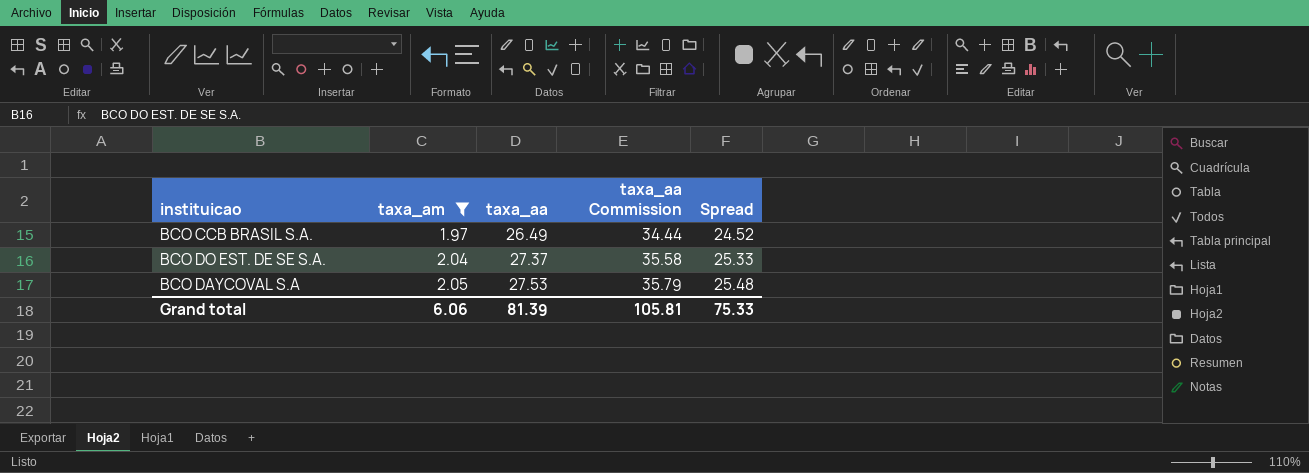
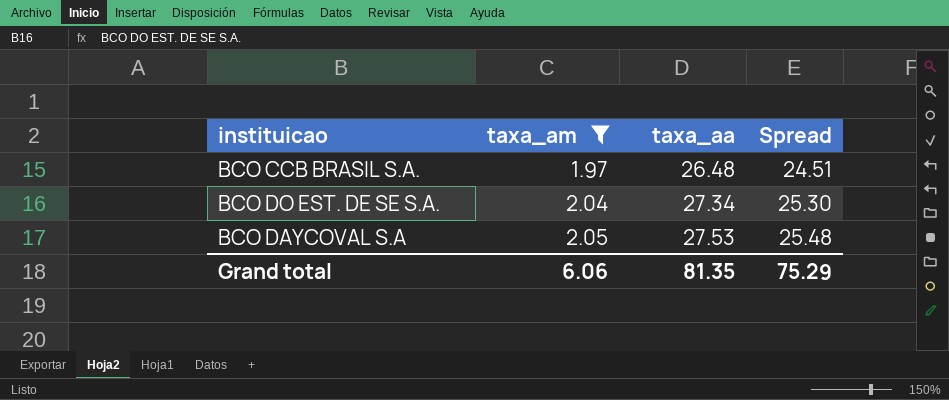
column taxa_aa Commission | formula: [taxa_aa] * 1.3 -> none
BCO CCB BRASIL S.A. | taxa_aa: 26.49 -> 26.48
BCO CCB BRASIL S.A. | Spread: 24.52 -> 24.51
BCO DO EST. DE SE S.A. | taxa_aa: 27.37 -> 27.34
BCO DO EST. DE SE S.A. | Spread: 25.33 -> 25.30
Grand total | taxa_aa: 81.39 -> 81.35
Grand total | Spread: 75.33 -> 75.29

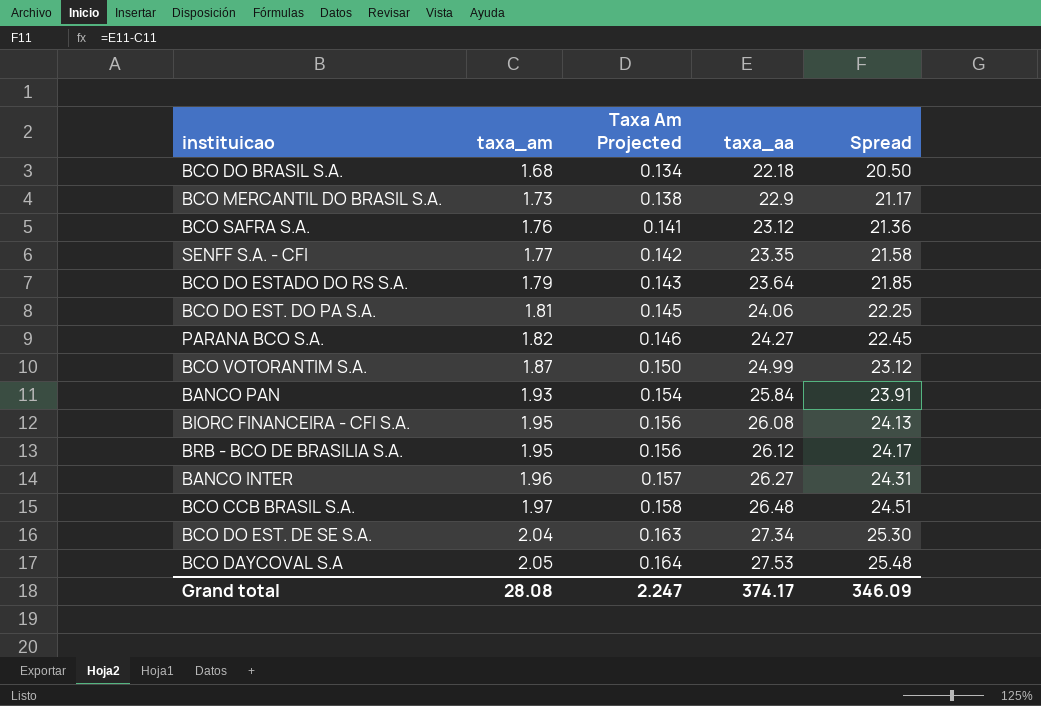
filter: taxa_am >= 1.97 -> none
column Taxa Am Projected | formula: none -> [taxa_am] * 0.08
Grand total | taxa_am: 6.06 -> 28.08
Grand total | taxa_aa: 81.35 -> 374.17
Grand total | Spread: 75.29 -> 346.09

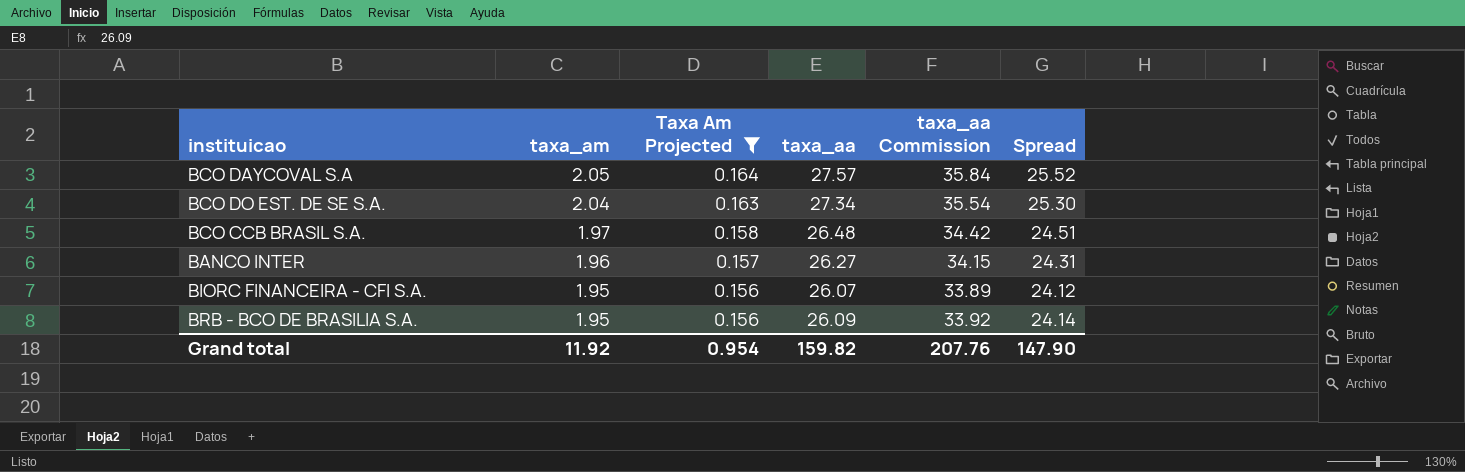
filter: none -> Taxa Am Projected >= 0.156
row order: taxa_am ascending -> taxa_am descending
column taxa_aa Commission | formula: none -> [taxa_aa] * 1.3
BCO DAYCOVAL S.A | taxa_aa: 27.53 -> 27.57
BCO DAYCOVAL S.A | Spread: 25.48 -> 25.52
BIORC FINANCEIRA - CFI S.A. | taxa_aa: 26.08 -> 26.07
BIORC FINANCEIRA - CFI S.A. | Spread: 24.13 -> 24.12
BRB - BCO DE BRASILIA S.A. | taxa_aa: 26.12 -> 26.09
BRB - BCO DE BRASILIA S.A. | Spread: 24.17 -> 24.14
Grand total | taxa_am: 28.08 -> 11.92
Grand total | Taxa Am Projected: 2.247 -> 0.954
Grand total | taxa_aa: 374.17 -> 159.82
Grand total | Spread: 346.09 -> 147.90

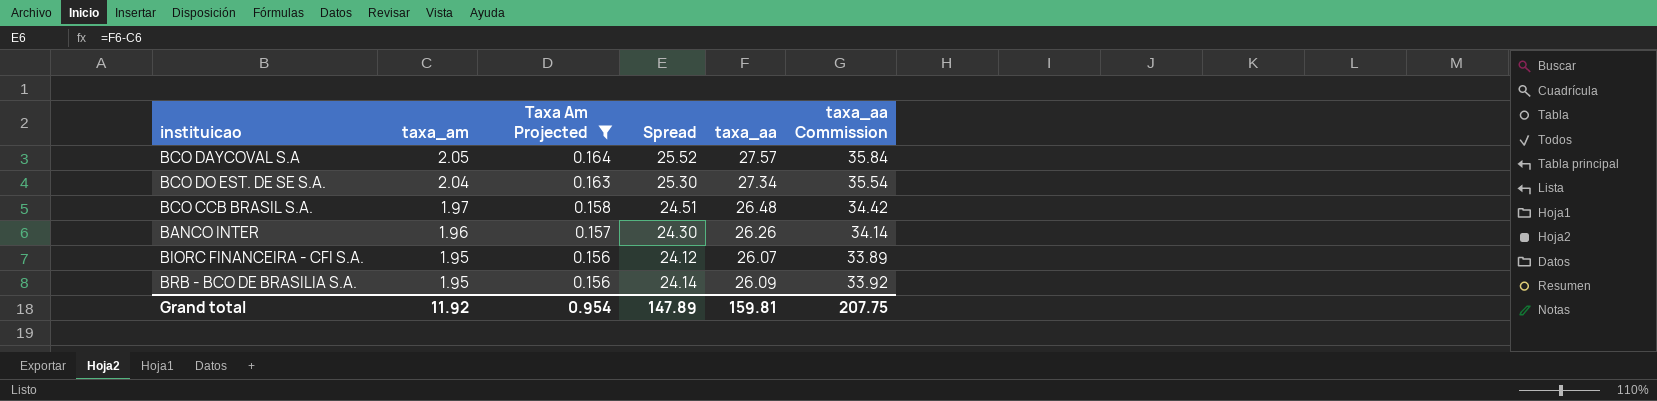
column Spread | position: 6 -> 4
BANCO INTER | Spread: 24.31 -> 24.30
BANCO INTER | taxa_aa: 26.27 -> 26.26
BANCO INTER | taxa_aa Commission: 34.15 -> 34.14
Grand total | Spread: 147.90 -> 147.89
Grand total | taxa_aa: 159.82 -> 159.81
Grand total | taxa_aa Commission: 207.76 -> 207.75

